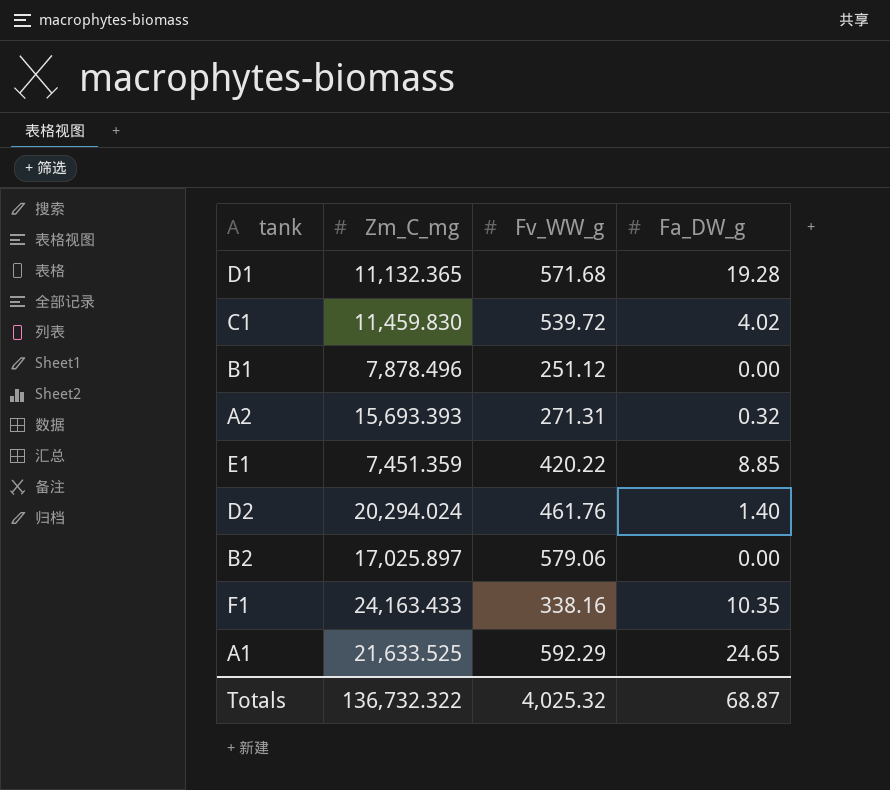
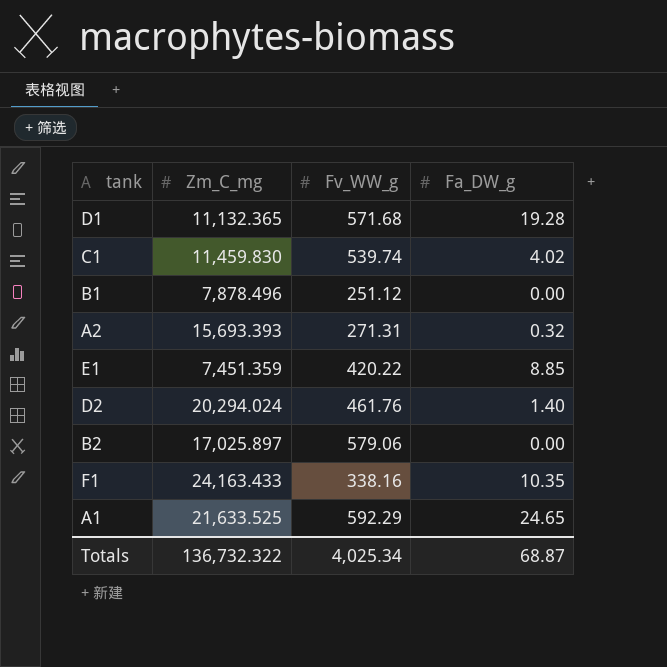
C1 | Fv_WW_g: 539.72 -> 539.74
Totals | Fv_WW_g: 4,025.32 -> 4,025.34

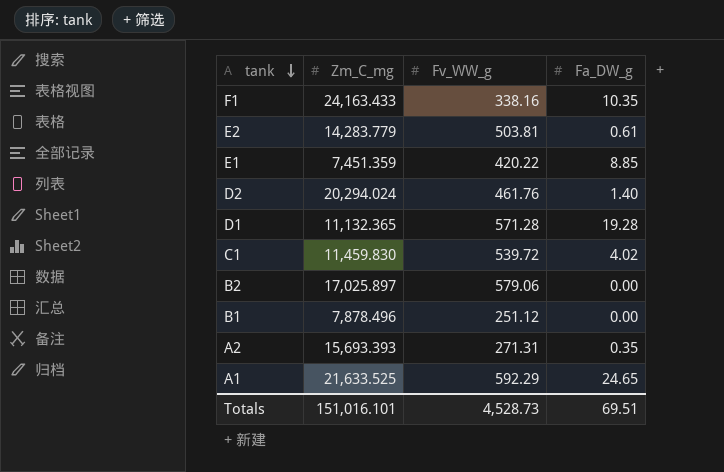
row order: none -> tank descending
row E2: none -> 14,283.779 | 503.81 | 0.61
D1 | Fv_WW_g: 571.68 -> 571.28
C1 | Fv_WW_g: 539.74 -> 539.72
A2 | Fa_DW_g: 0.32 -> 0.35
Totals | Zm_C_mg: 136,732.322 -> 151,016.101
Totals | Fv_WW_g: 4,025.34 -> 4,528.73
Totals | Fa_DW_g: 68.87 -> 69.51

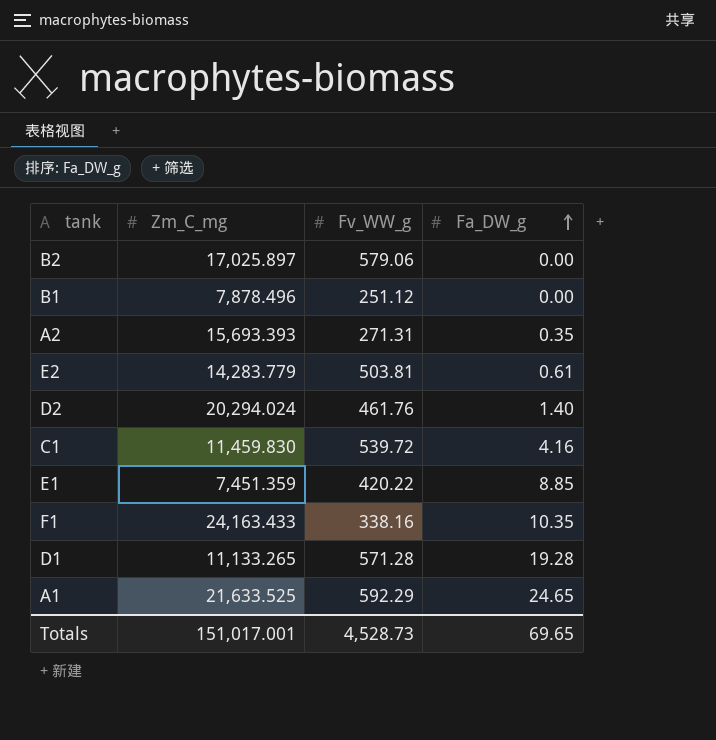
row order: tank descending -> Fa_DW_g ascending
C1 | Fa_DW_g: 4.02 -> 4.16
D1 | Zm_C_mg: 11,132.365 -> 11,133.265
Totals | Zm_C_mg: 151,016.101 -> 151,017.001
Totals | Fa_DW_g: 69.51 -> 69.65

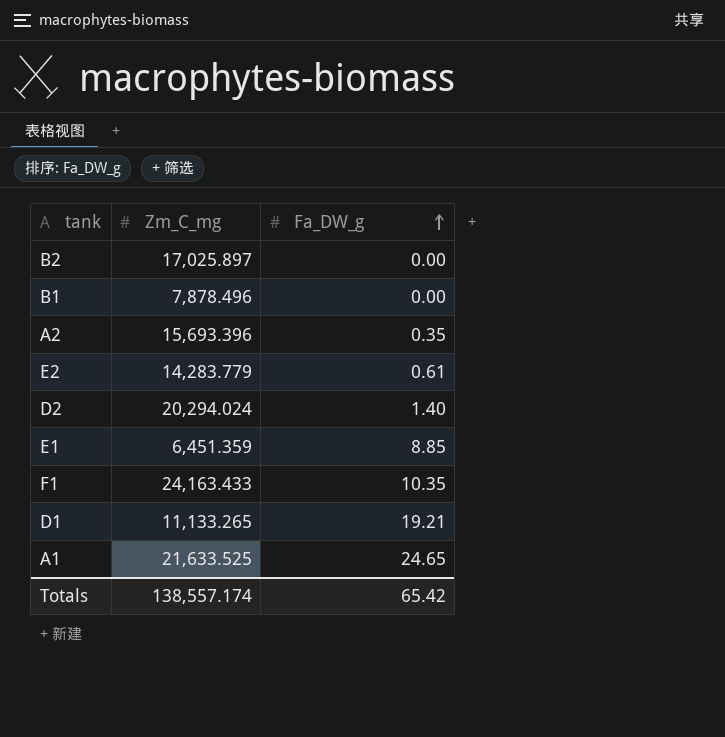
column Fv_WW_g | position: 3 -> none
row C1: 11,459.830 | 539.72 | 4.16 -> none
A2 | Zm_C_mg: 15,693.393 -> 15,693.396
E1 | Zm_C_mg: 7,451.359 -> 6,451.359
D1 | Fa_DW_g: 19.28 -> 19.21
Totals | Zm_C_mg: 151,017.001 -> 138,557.174
Totals | Fa_DW_g: 69.65 -> 65.42

